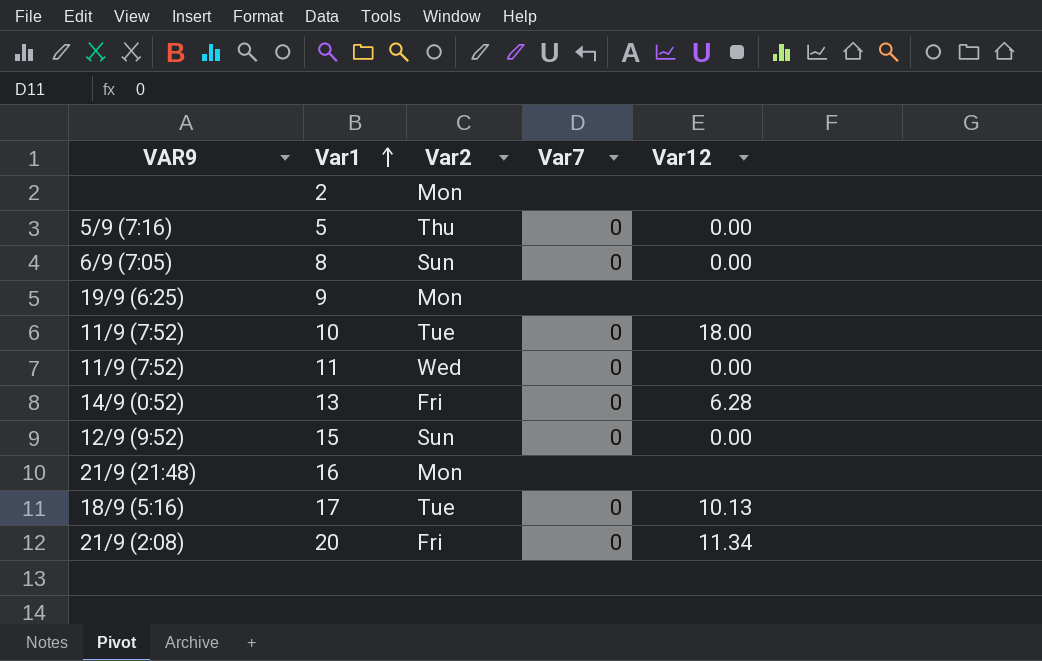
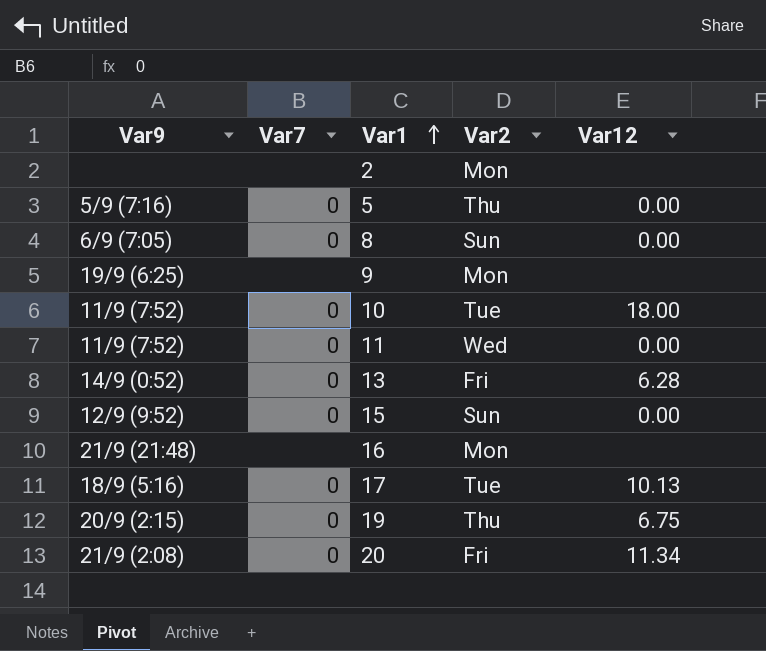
column name: VAR9 -> Var9
column Var7 | position: 4 -> 2
row 19: none -> 20/9 (2:15) | 0 | Thu | 6.75

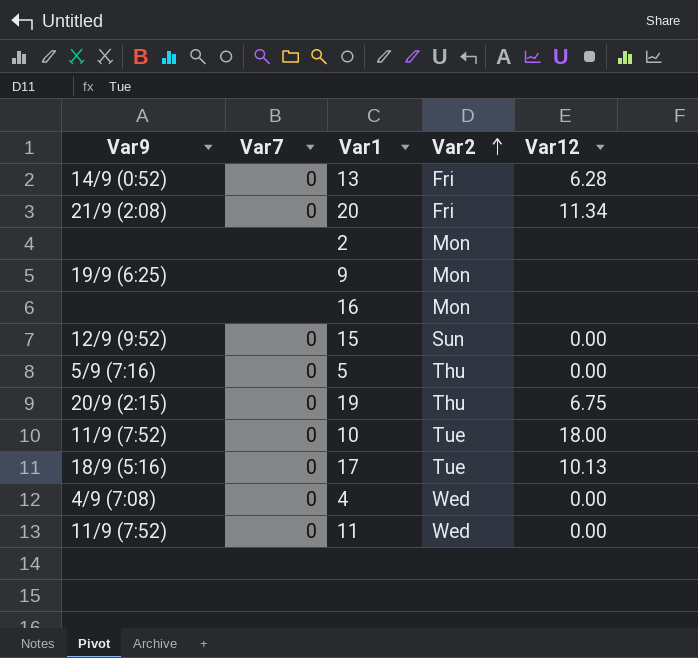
row order: Var1 ascending -> Var2 ascending
row 8: 6/9 (7:05) | 0 | Sun | 0.00 -> none
16 | Var9: 21/9 (21:48) -> none
row 4: none -> 4/9 (7:08) | 0 | Wed | 0.00

